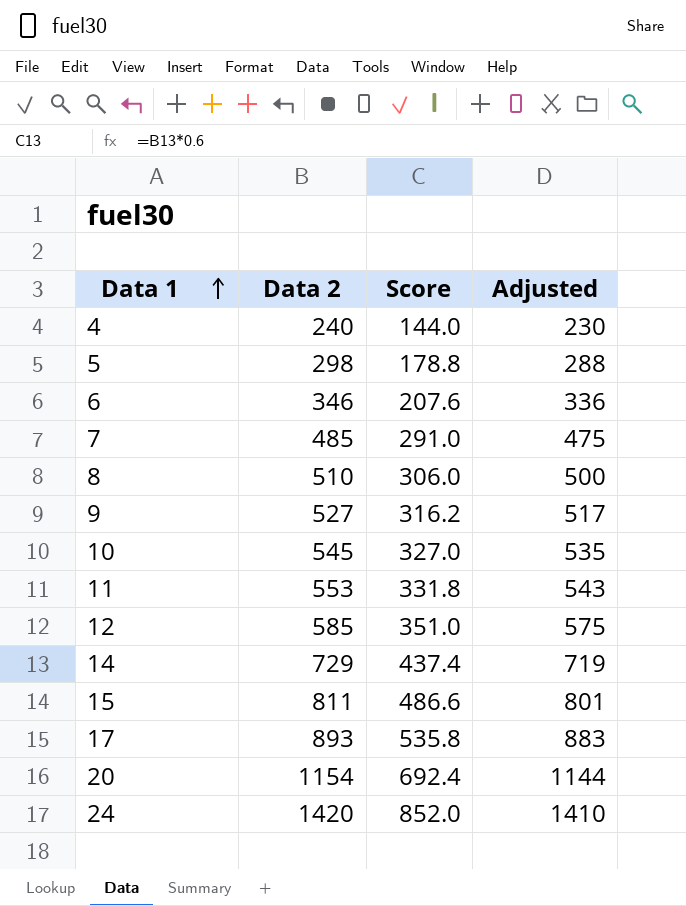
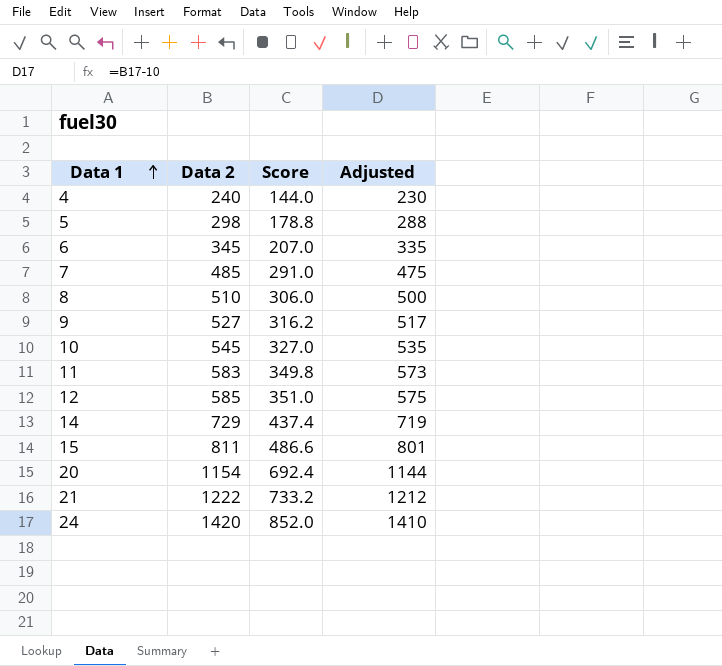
row 17: 893 | 535.8 | 883 -> none
6 | Data 2: 346 -> 345
6 | Score: 207.6 -> 207.0
6 | Adjusted: 336 -> 335
11 | Data 2: 553 -> 583
11 | Score: 331.8 -> 349.8
11 | Adjusted: 543 -> 573
row 21: none -> 1222 | 733.2 | 1212

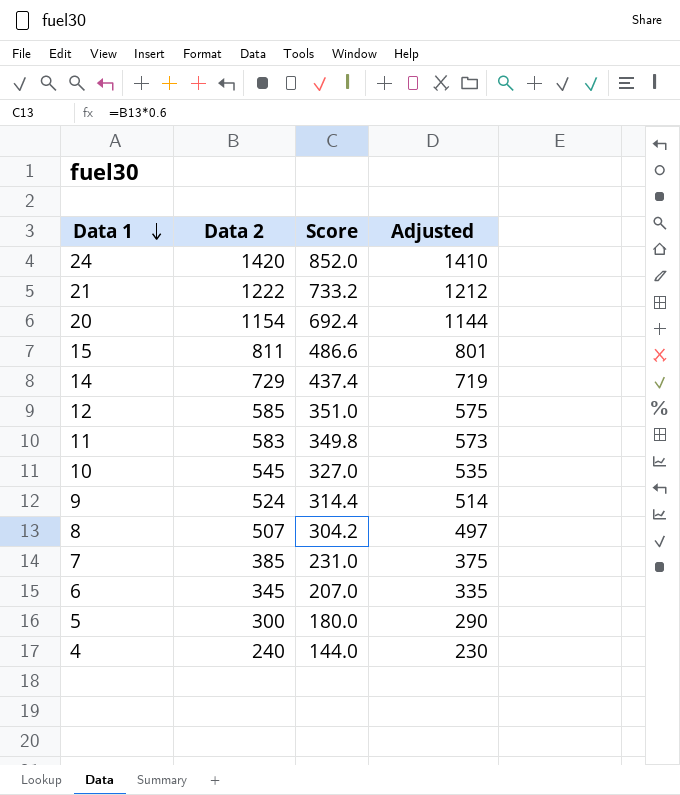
row order: Data 1 ascending -> Data 1 descending
9 | Data 2: 527 -> 524
9 | Score: 316.2 -> 314.4
9 | Adjusted: 517 -> 514
8 | Data 2: 510 -> 507
8 | Score: 306.0 -> 304.2
8 | Adjusted: 500 -> 497
7 | Data 2: 485 -> 385
7 | Score: 291.0 -> 231.0
7 | Adjusted: 475 -> 375
5 | Data 2: 298 -> 300
5 | Score: 178.8 -> 180.0
5 | Adjusted: 288 -> 290

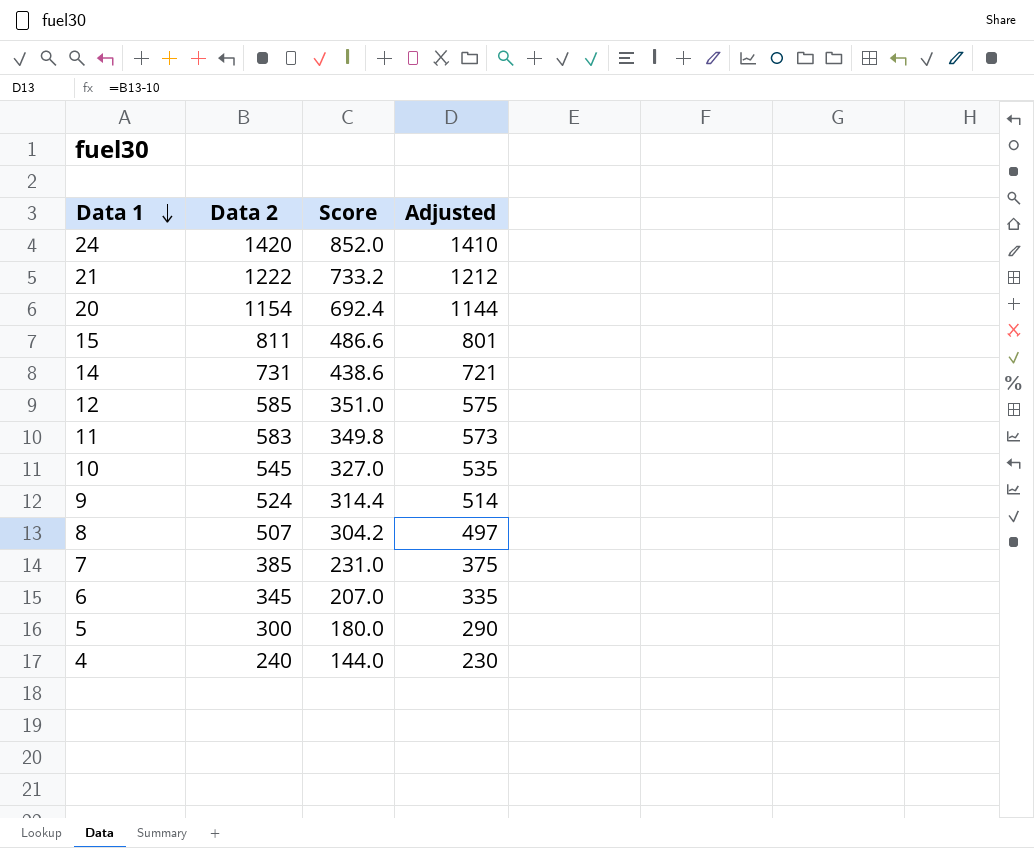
14 | Data 2: 729 -> 731
14 | Score: 437.4 -> 438.6
14 | Adjusted: 719 -> 721

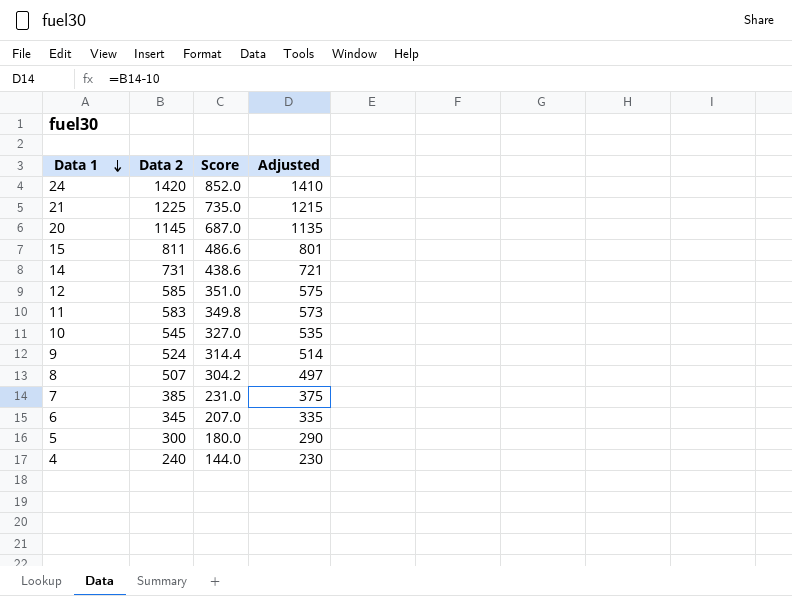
21 | Data 2: 1222 -> 1225
21 | Score: 733.2 -> 735.0
21 | Adjusted: 1212 -> 1215
20 | Data 2: 1154 -> 1145
20 | Score: 692.4 -> 687.0
20 | Adjusted: 1144 -> 1135

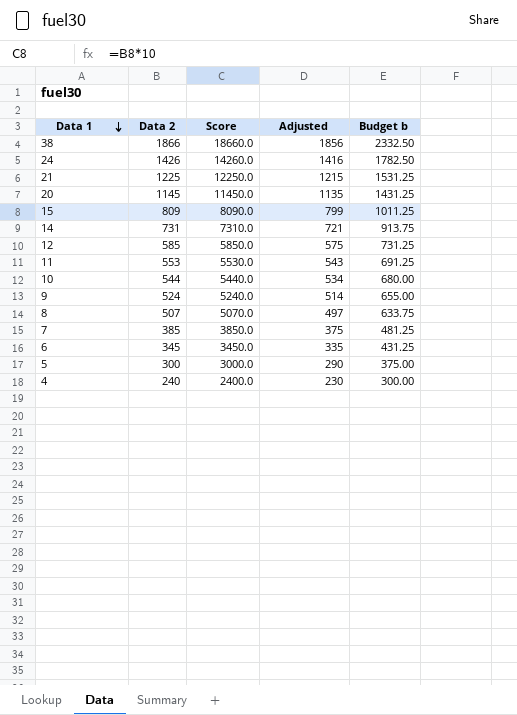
column Score | formula: [Data 2] * 0.6 -> [Data 2] * 10
column Budget b | formula: none -> [Data 2] * 1.25
row 38: none -> 1866 | 18660.0 | 1856 | 2332.50
24 | Data 2: 1420 -> 1426
24 | Adjusted: 1410 -> 1416
15 | Data 2: 811 -> 809
15 | Adjusted: 801 -> 799
11 | Data 2: 583 -> 553
11 | Adjusted: 573 -> 543
10 | Data 2: 545 -> 544
10 | Adjusted: 535 -> 534

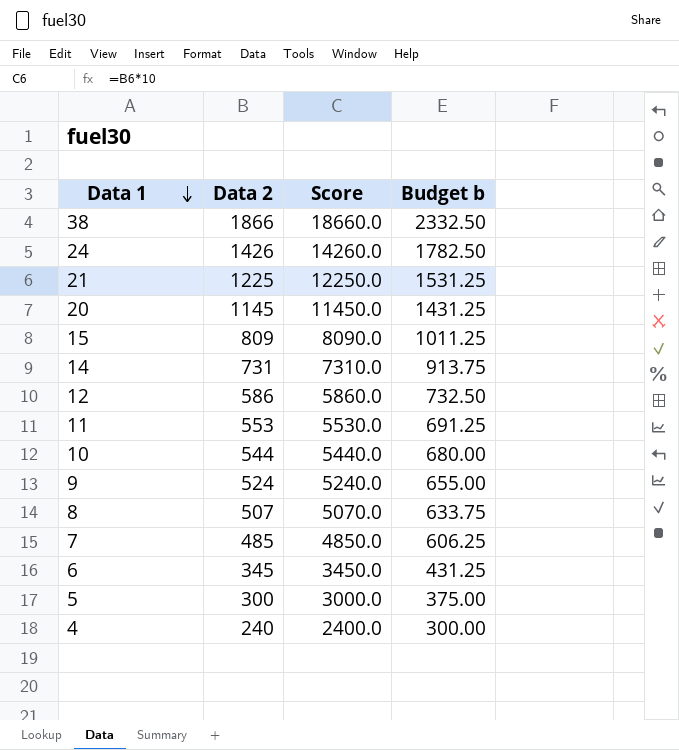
column Adjusted | formula: [Data 2] - 10 -> none
12 | Data 2: 585 -> 586
12 | Score: 5850.0 -> 5860.0
12 | Budget b: 731.25 -> 732.50
7 | Data 2: 385 -> 485
7 | Score: 3850.0 -> 4850.0
7 | Budget b: 481.25 -> 606.25

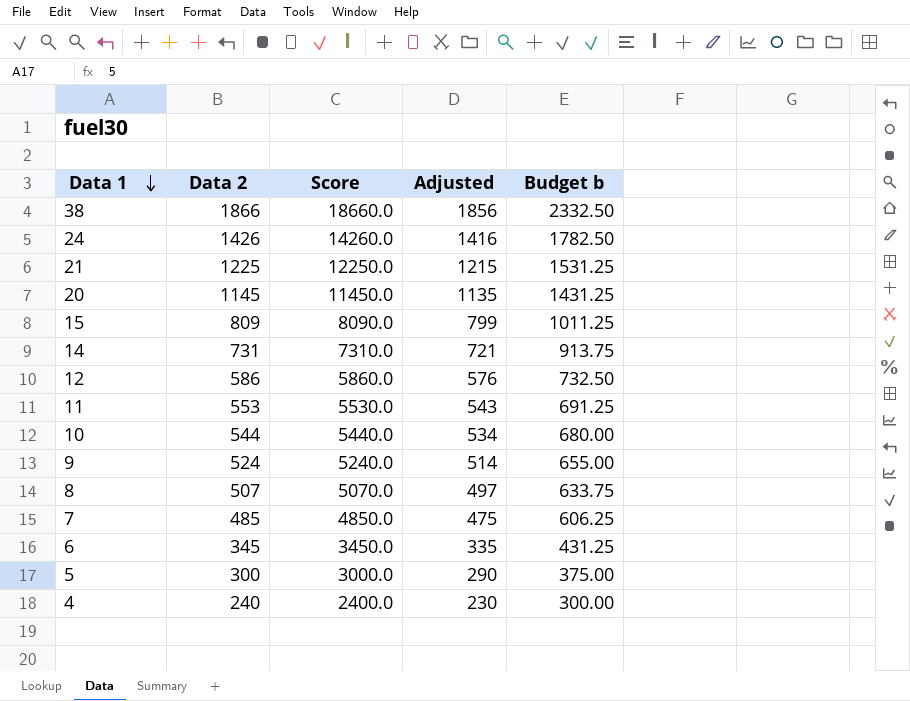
column Adjusted | formula: none -> [Data 2] - 10

